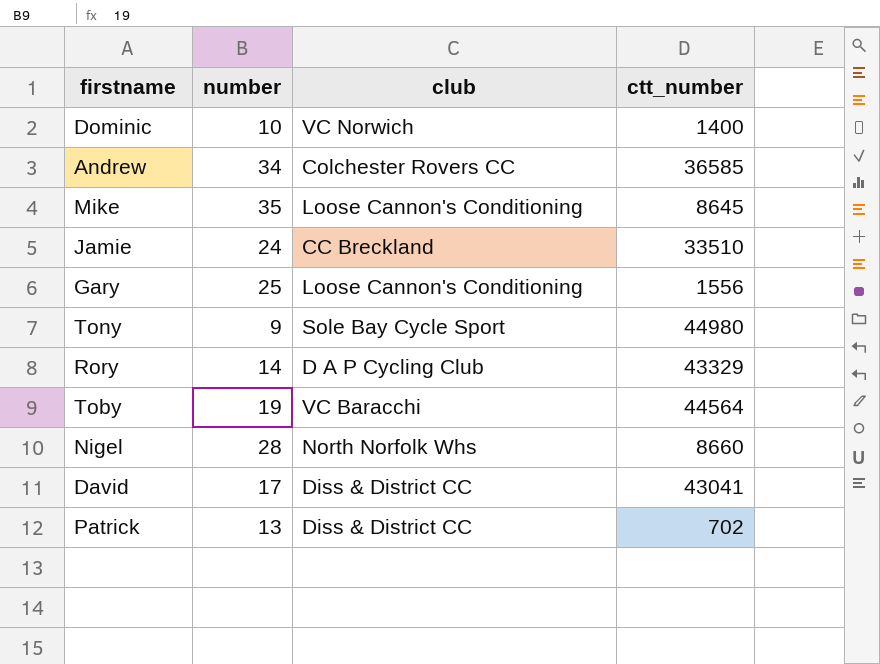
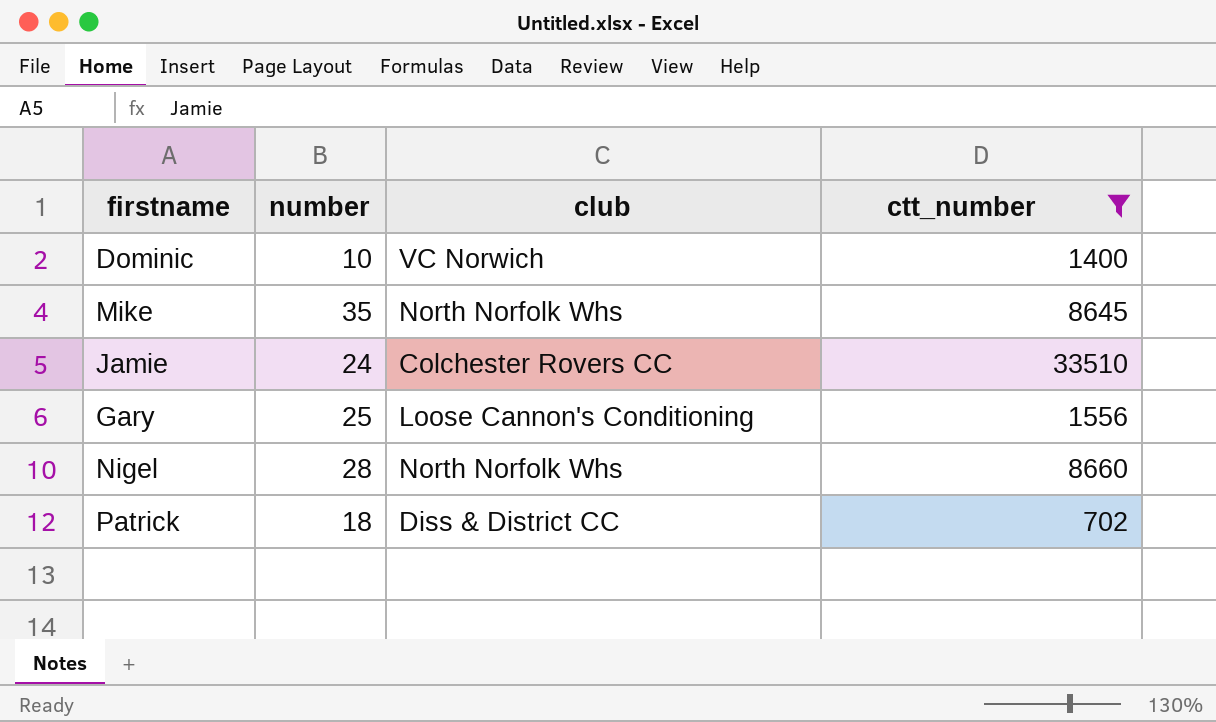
filter: none -> ctt_number <= 33510
Mike | club: Loose Cannon's Conditioning -> North Norfolk Whs
Jamie | club: CC Breckland -> Colchester Rovers CC
Patrick | number: 13 -> 18

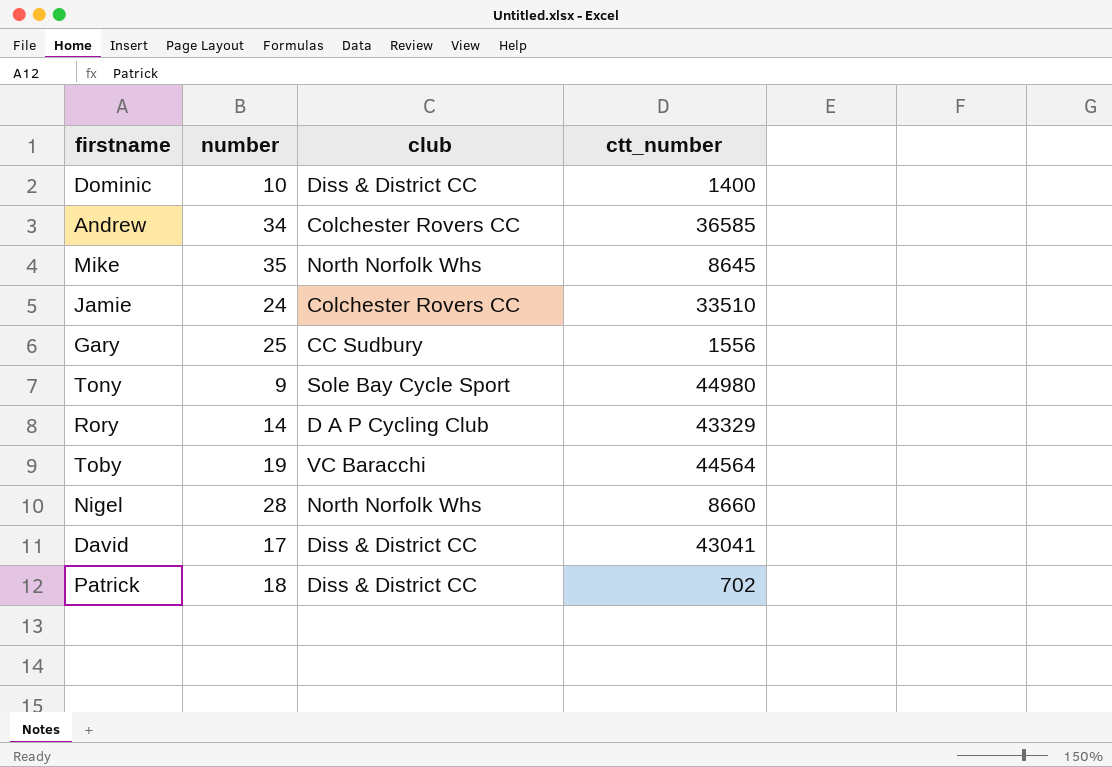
filter: ctt_number <= 33510 -> none
Dominic | club: VC Norwich -> Diss & District CC
Gary | club: Loose Cannon's Conditioning -> CC Sudbury

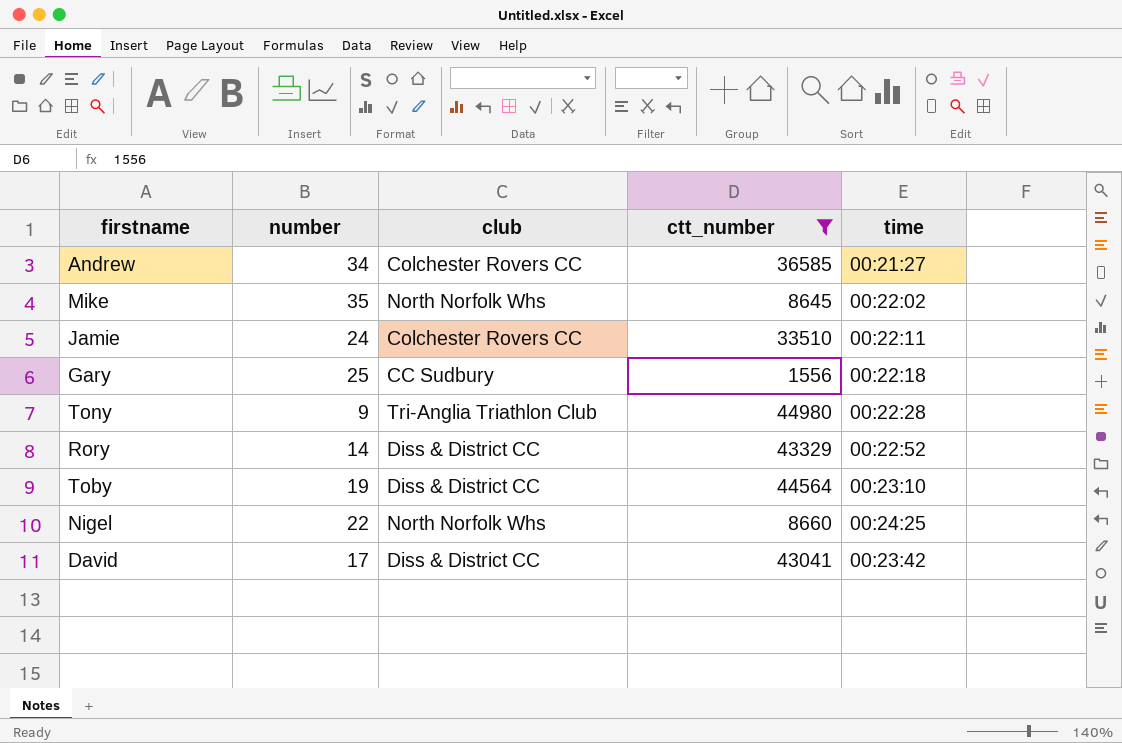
filter: none -> ctt_number >= 1556
column time | position: none -> 5
Tony | club: Sole Bay Cycle Sport -> Tri-Anglia Triathlon Club
Rory | club: D A P Cycling Club -> Diss & District CC
Toby | club: VC Baracchi -> Diss & District CC
Nigel | number: 28 -> 22

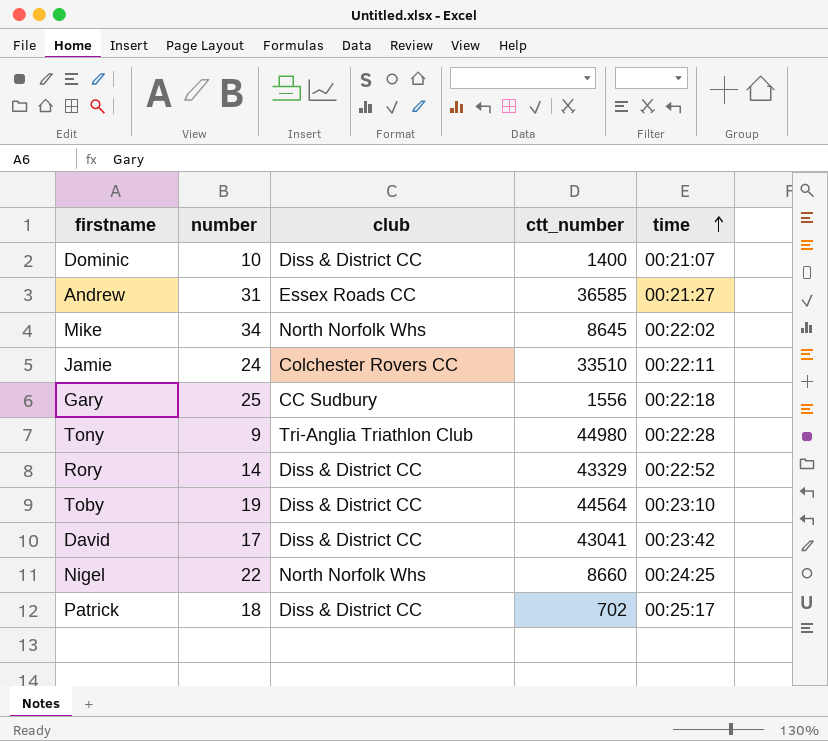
filter: ctt_number >= 1556 -> none
row order: none -> time ascending
Andrew | number: 34 -> 31
Andrew | club: Colchester Rovers CC -> Essex Roads CC
Mike | number: 35 -> 34

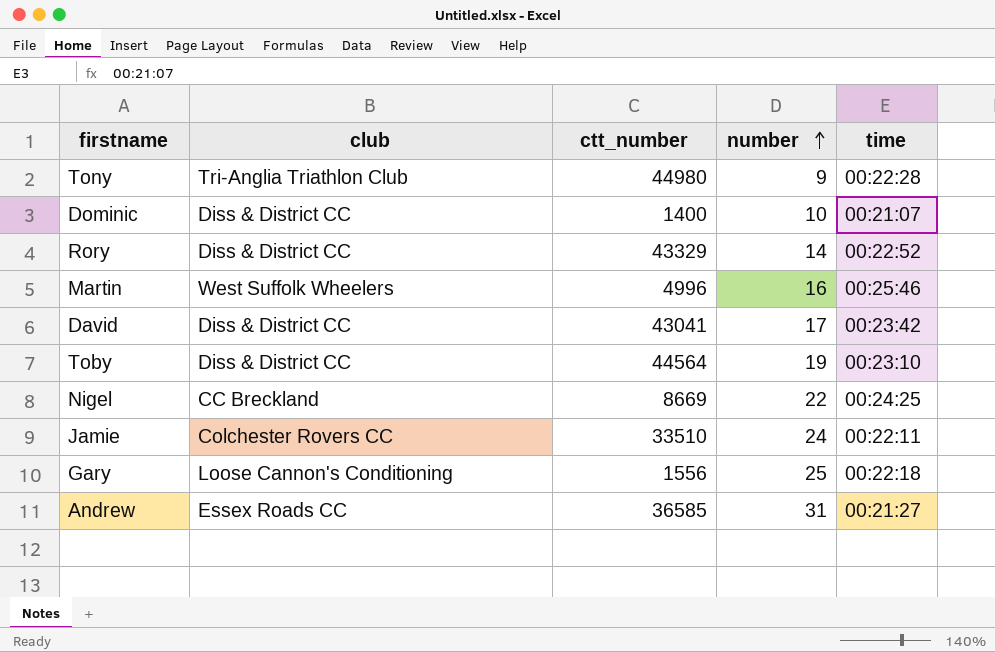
row order: time ascending -> number ascending
column number | position: 2 -> 4
row Mike: 34 | North Norfolk Whs | 8645 | 00:22:02 -> none
row Patrick: 18 | Diss & District CC | 702 | 00:25:17 -> none
row Martin: none -> West Suffolk Wheelers | 4996 | 16 | 00:25:46
Nigel | club: North Norfolk Whs -> CC Breckland
Nigel | ctt_number: 8660 -> 8669
Gary | club: CC Sudbury -> Loose Cannon's Conditioning

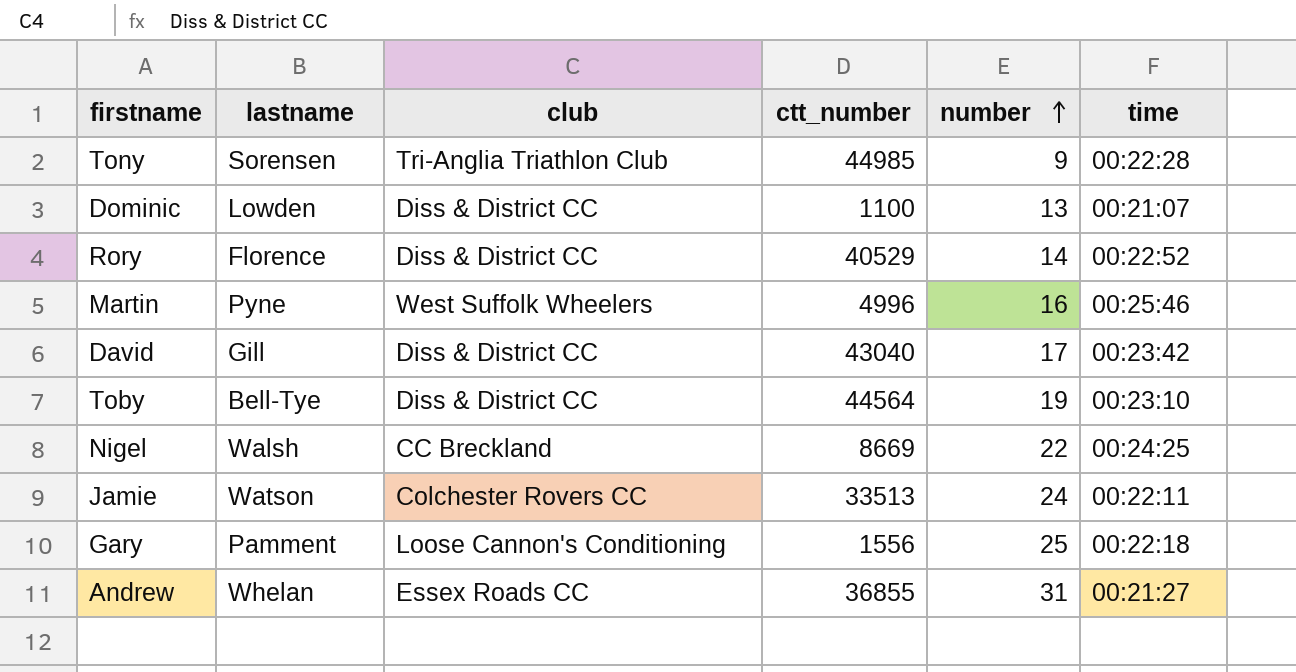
column lastname | position: none -> 2
Tony | ctt_number: 44980 -> 44985
Dominic | ctt_number: 1400 -> 1100
Dominic | number: 10 -> 13
Rory | ctt_number: 43329 -> 40529
David | ctt_number: 43041 -> 43040
Jamie | ctt_number: 33510 -> 33513
Andrew | ctt_number: 36585 -> 36855

